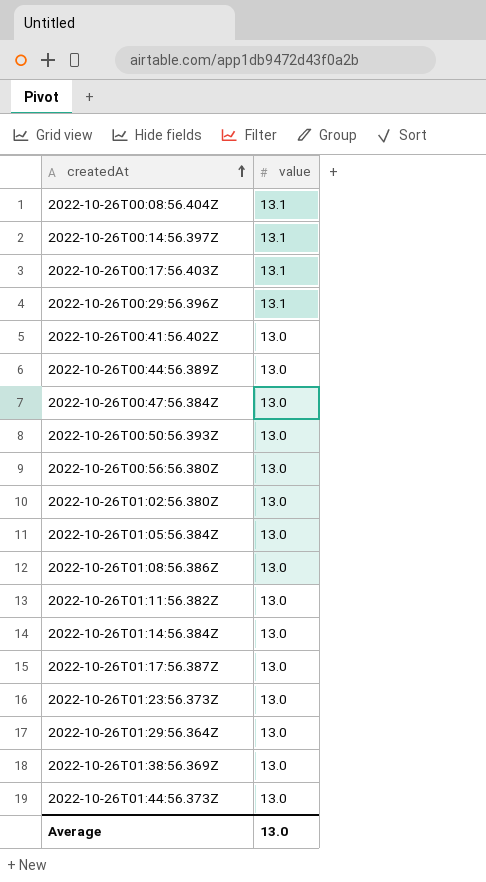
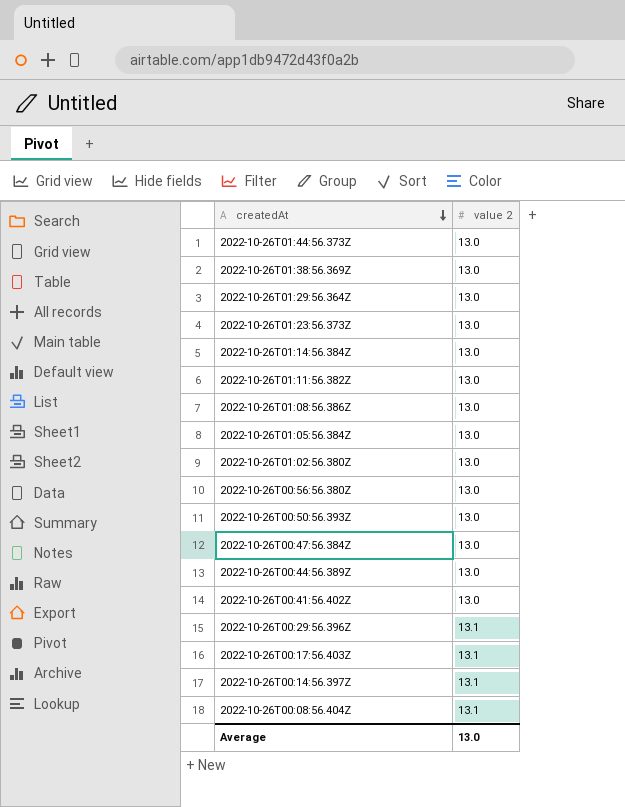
row order: createdAt ascending -> createdAt descending
column name: value -> value 2
row 2022-10-26T01:17:56.387Z: 13.0 -> none

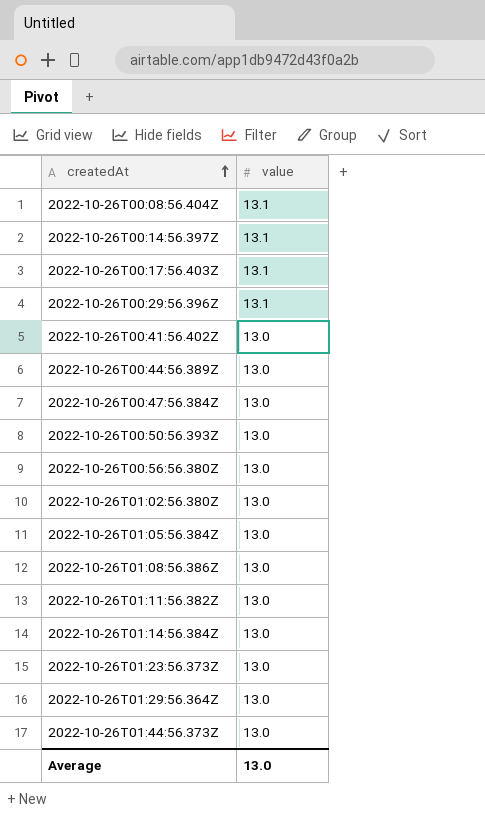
row order: createdAt descending -> createdAt ascending
column name: value 2 -> value
row 2022-10-26T01:38:56.369Z: 13.0 -> none

